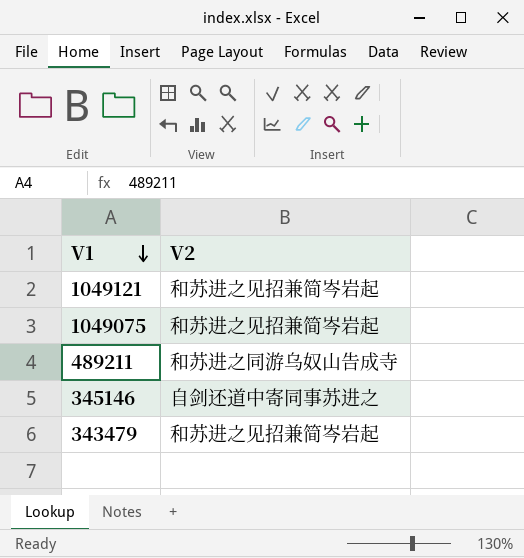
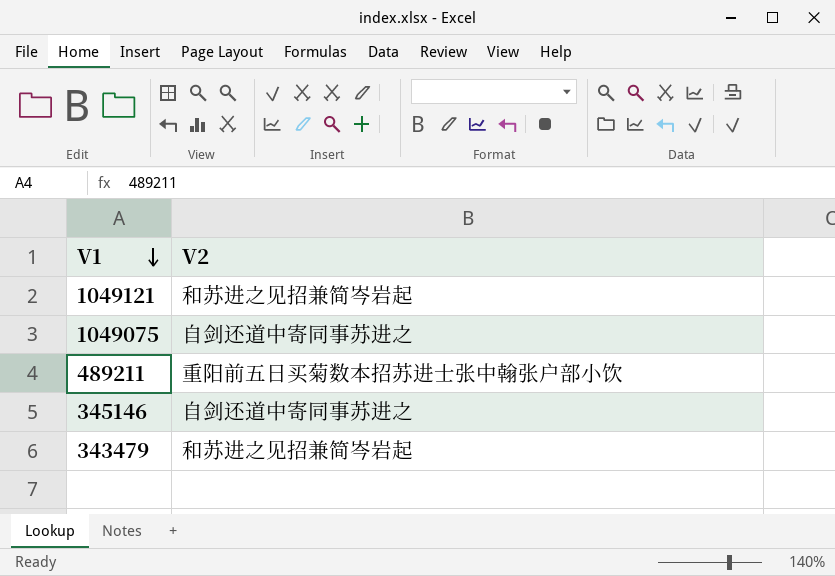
1049075 | V2: 和苏进之见招兼简岑岩起 -> 自剑还道中寄同事苏进之
489211 | V2: 和苏进之同游乌奴山告成寺 -> 重阳前五日买菊数本招苏进士张中翰张户部小饮

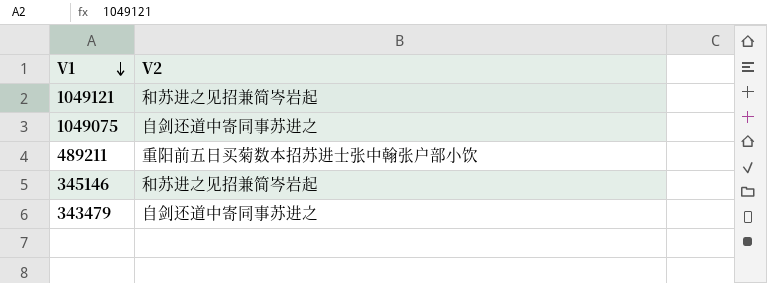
345146 | V2: 自剑还道中寄同事苏进之 -> 和苏进之见招兼简岑岩起
343479 | V2: 和苏进之见招兼简岑岩起 -> 自剑还道中寄同事苏进之

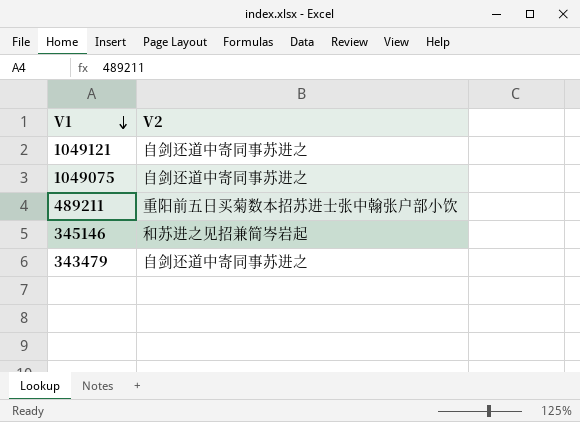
1049121 | V2: 和苏进之见招兼简岑岩起 -> 自剑还道中寄同事苏进之

